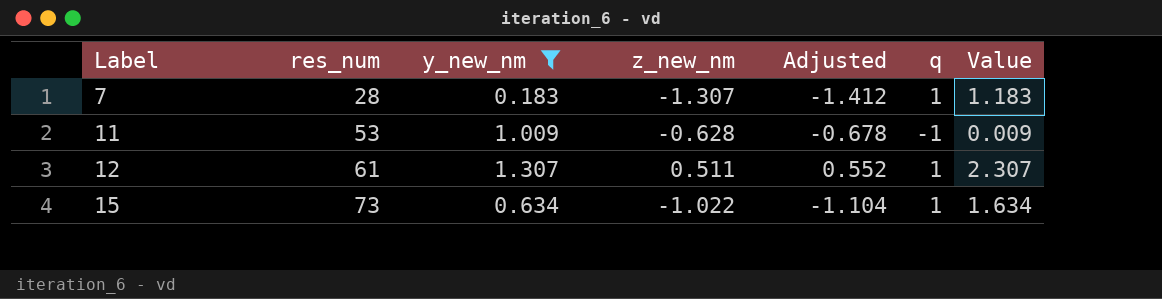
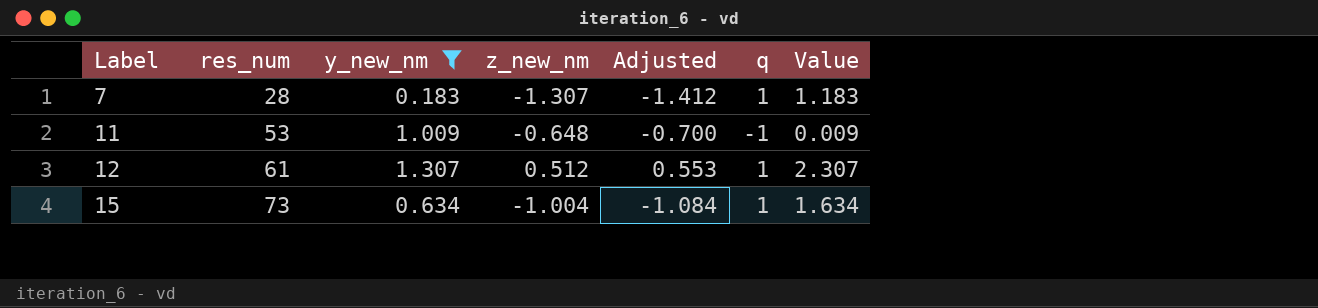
11 | z_new_nm: -0.628 -> -0.648
11 | Adjusted: -0.678 -> -0.700
12 | z_new_nm: 0.511 -> 0.512
12 | Adjusted: 0.552 -> 0.553
15 | z_new_nm: -1.022 -> -1.004
15 | Adjusted: -1.104 -> -1.084

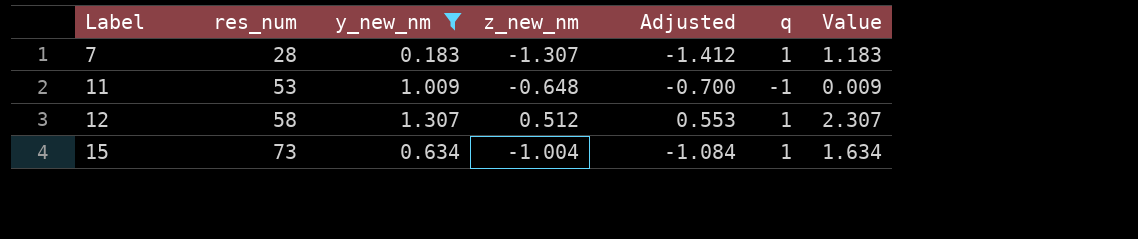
12 | res_num: 61 -> 58

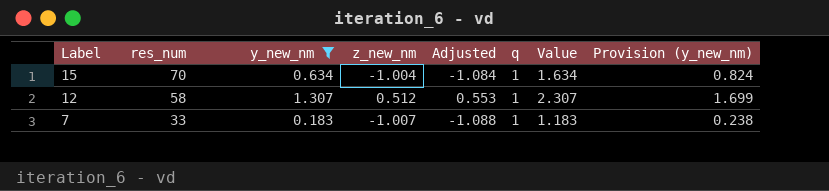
row order: Label ascending -> Label descending
column Provision (y_new_nm) | formula: none -> [y_new_nm] * 1.3
row 11: 53 | 1.009 | -0.648 | -0.700 | -1 | 0.009 -> none
15 | res_num: 73 -> 70
7 | res_num: 28 -> 33
7 | z_new_nm: -1.307 -> -1.007
7 | Adjusted: -1.412 -> -1.088

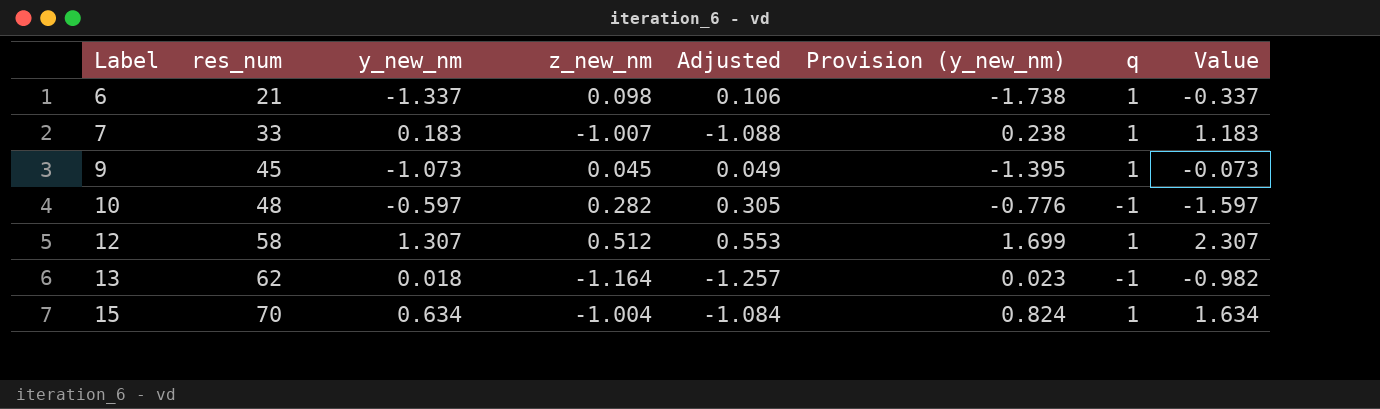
filter: y_new_nm >= 0.183 -> none
row order: Label descending -> Label ascending
column Provision (y_new_nm) | position: 8 -> 6

